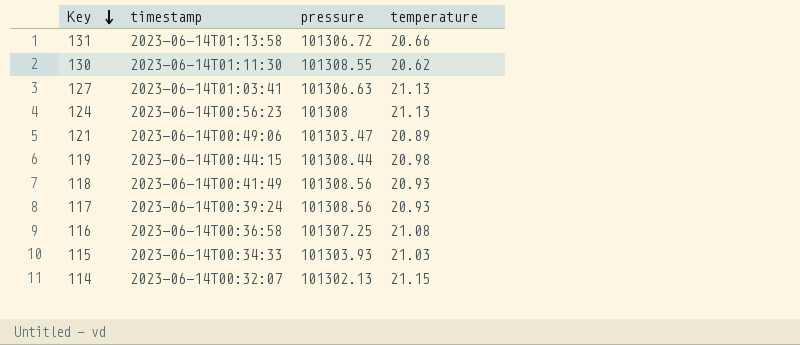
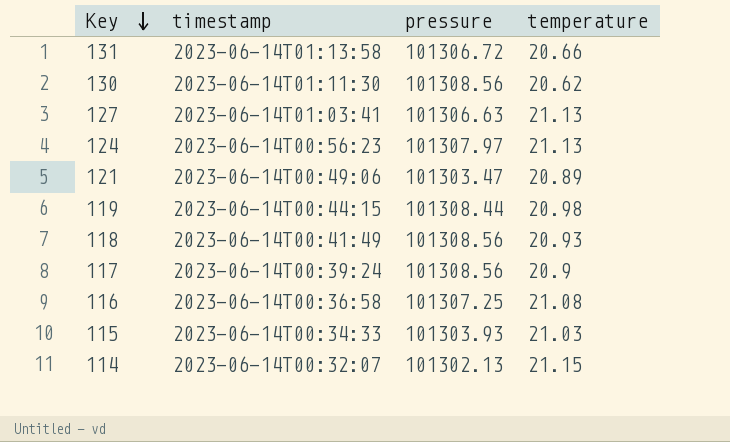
130 | pressure: 101308.55 -> 101308.56
124 | pressure: 101308 -> 101307.97
117 | temperature: 20.93 -> 20.9

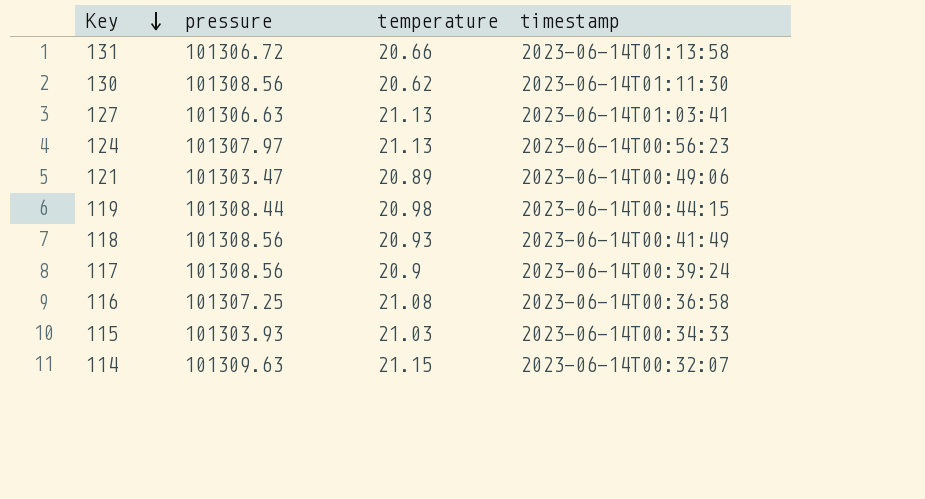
column timestamp | position: 2 -> 4
114 | pressure: 101302.13 -> 101309.63

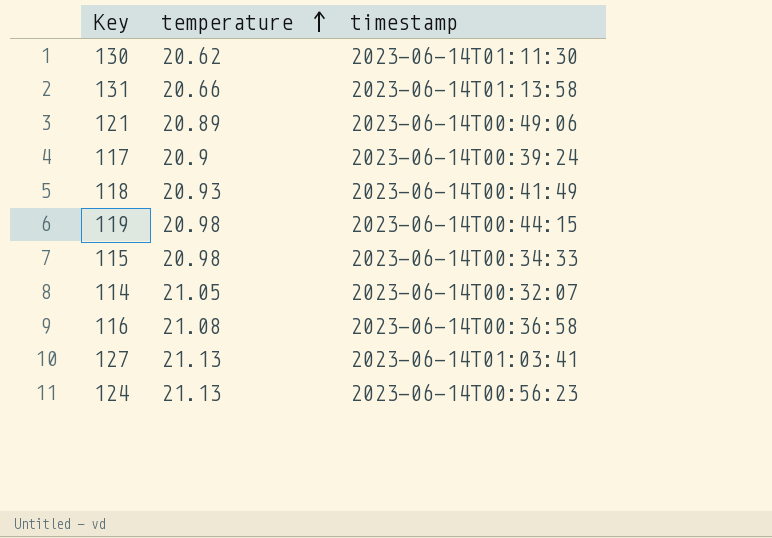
row order: Key descending -> temperature ascending
column pressure | position: 2 -> none
115 | temperature: 21.03 -> 20.98
114 | temperature: 21.15 -> 21.05

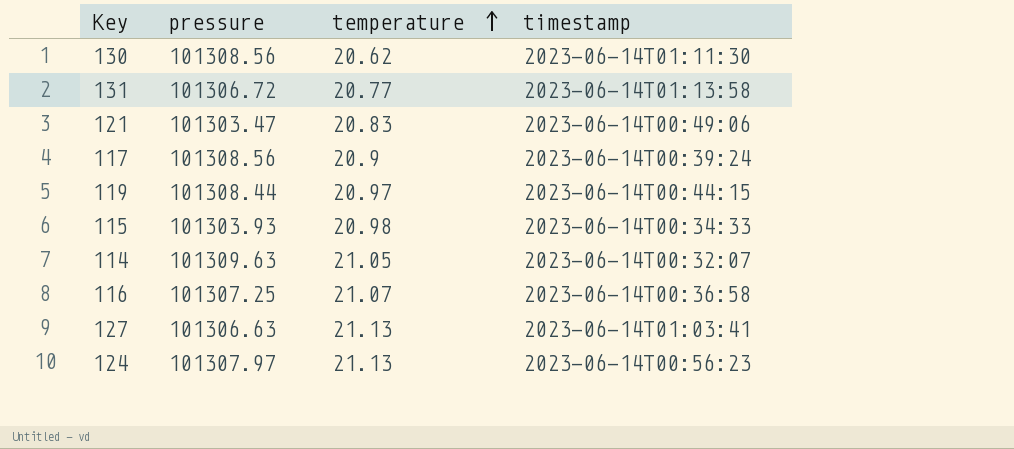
column pressure | position: none -> 2
row 118: 20.93 | 2023-06-14T00:41:49 -> none
131 | temperature: 20.66 -> 20.77
121 | temperature: 20.89 -> 20.83
119 | temperature: 20.98 -> 20.97
116 | temperature: 21.08 -> 21.07

